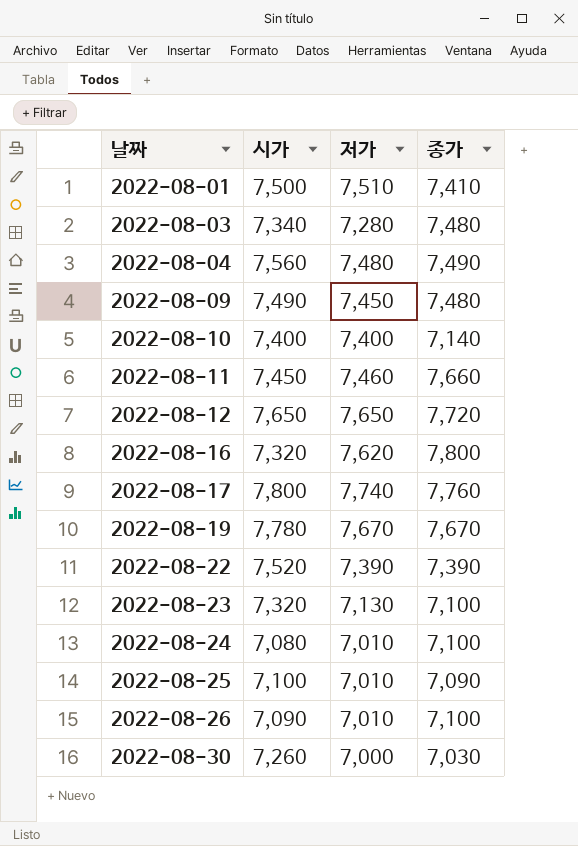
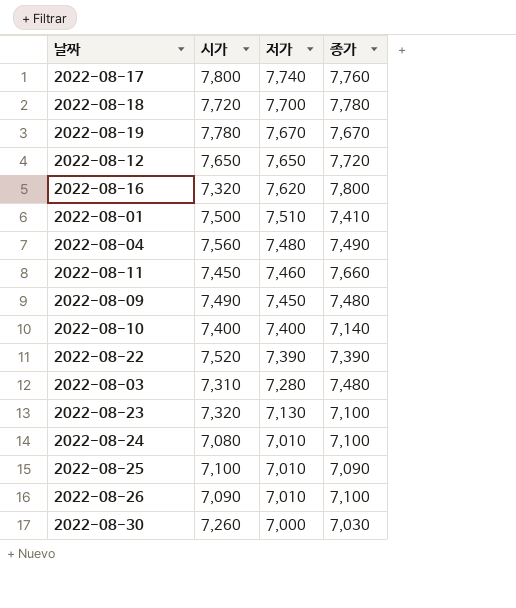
row order: 날짜 ascending -> 저가 descending
row 2022-08-18: none -> 7,720 | 7,700 | 7,780
2022-08-03 | 시가: 7,340 -> 7,310

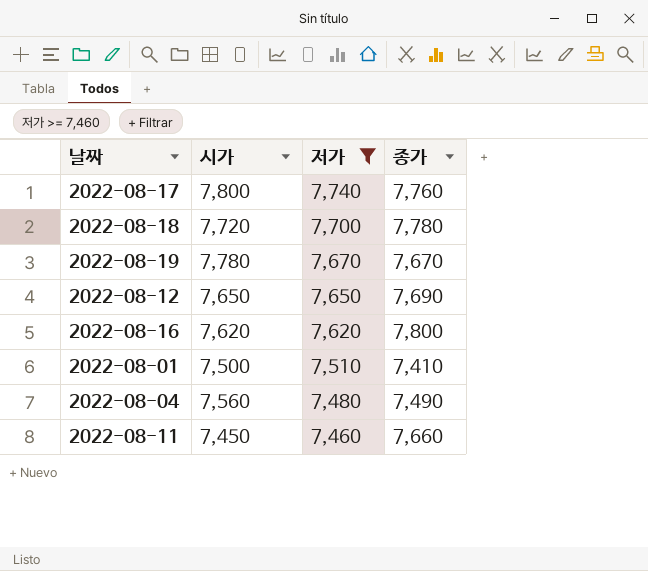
filter: none -> 저가 >= 7,460
2022-08-12 | 종가: 7,720 -> 7,690
2022-08-16 | 시가: 7,320 -> 7,620

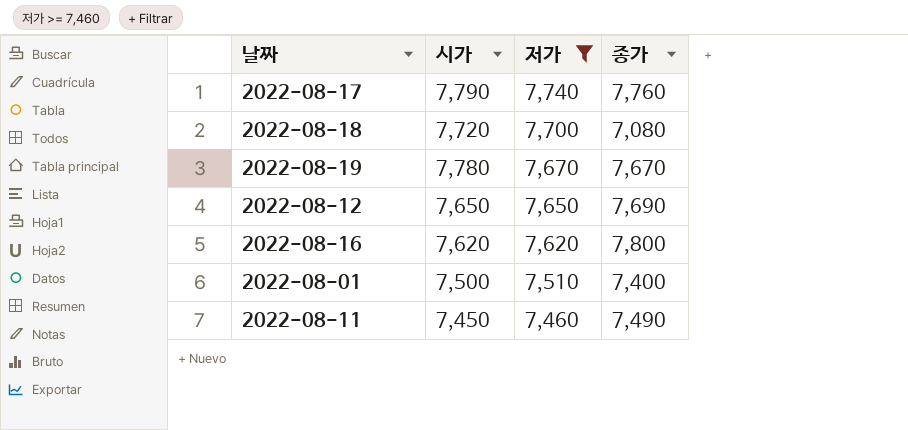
row 2022-08-04: 7,560 | 7,480 | 7,490 -> none
2022-08-17 | 시가: 7,800 -> 7,790
2022-08-18 | 종가: 7,780 -> 7,080
2022-08-01 | 종가: 7,410 -> 7,400
2022-08-11 | 종가: 7,660 -> 7,490

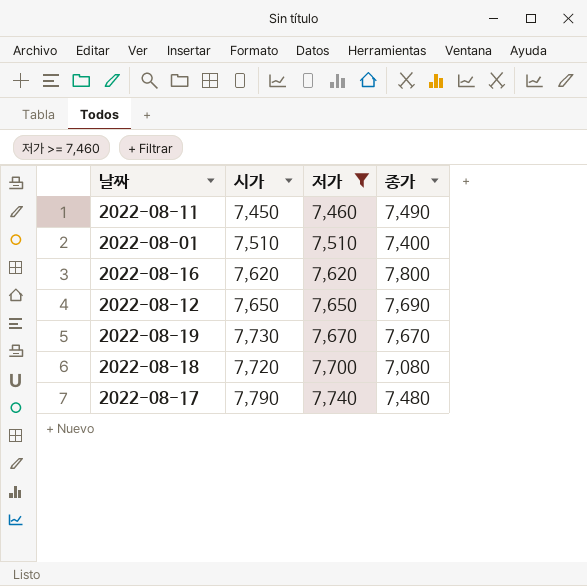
row order: 저가 descending -> 저가 ascending
2022-08-01 | 시가: 7,500 -> 7,510
2022-08-19 | 시가: 7,780 -> 7,730
2022-08-17 | 종가: 7,760 -> 7,480

